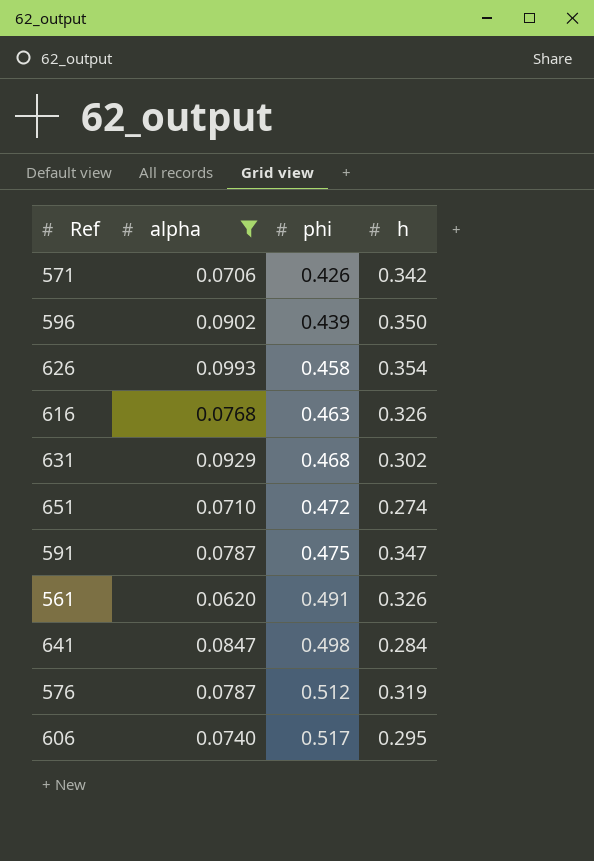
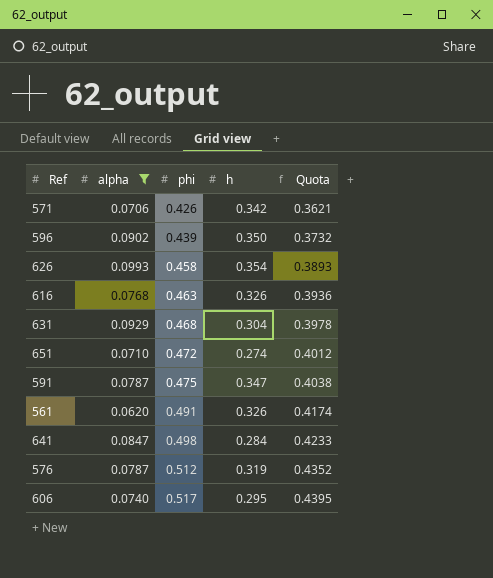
column Quota | formula: none -> [phi] * 0.85
631 | h: 0.302 -> 0.304

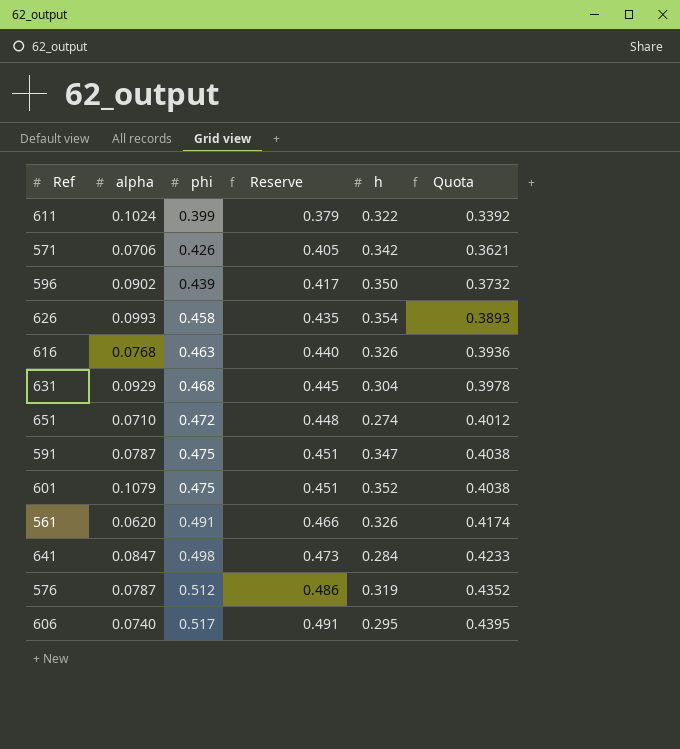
filter: alpha <= 0.0993 -> none
column Reserve | formula: none -> [phi] * 0.95

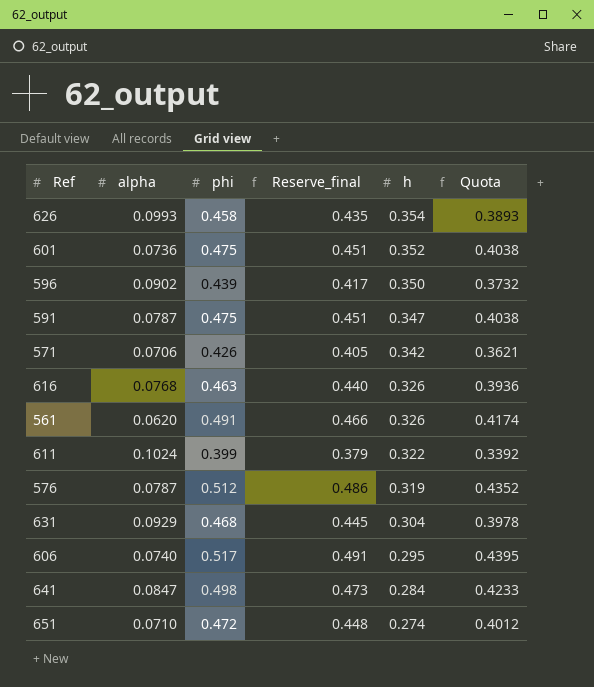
row order: phi ascending -> h descending
column name: Reserve -> Reserve_final
601 | alpha: 0.1079 -> 0.0736

